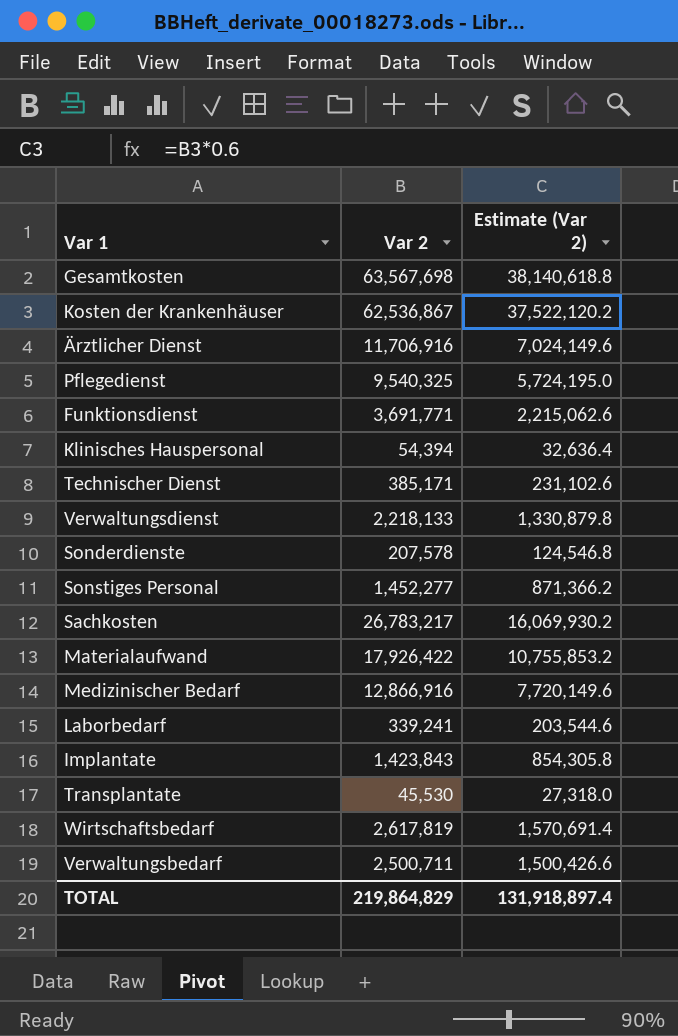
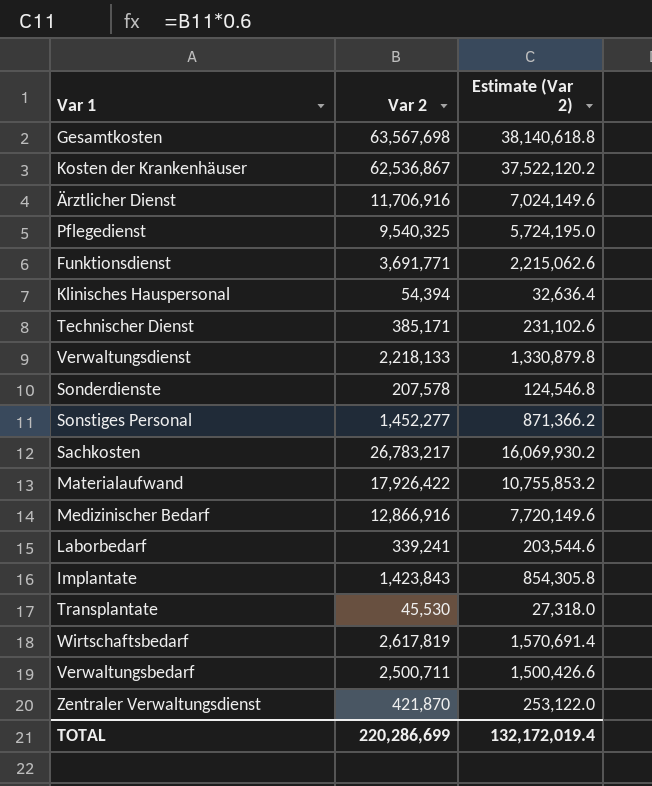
row Zentraler Verwaltungsdienst: none -> 421,870 | 253,122.0
TOTAL | Var 2: 219,864,829 -> 220,286,699
TOTAL | Estimate (Var 2): 131,918,897.4 -> 132,172,019.4

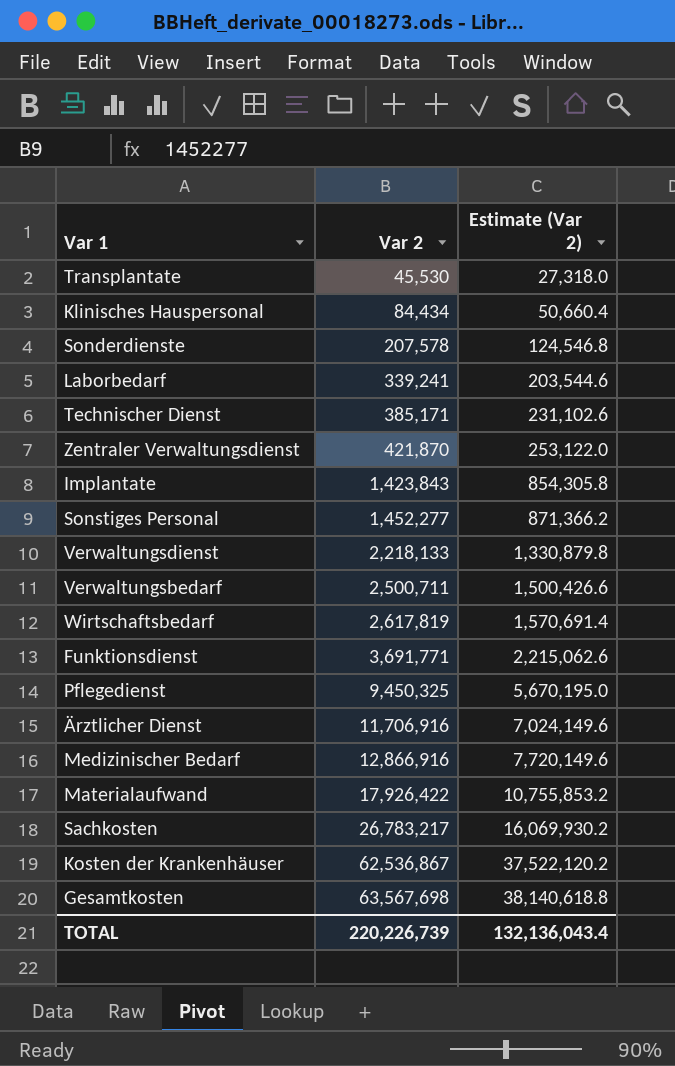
row order: none -> Var 2 ascending
Klinisches Hauspersonal | Var 2: 54,394 -> 84,434
Klinisches Hauspersonal | Estimate (Var 2): 32,636.4 -> 50,660.4
Pflegedienst | Var 2: 9,540,325 -> 9,450,325
Pflegedienst | Estimate (Var 2): 5,724,195.0 -> 5,670,195.0
TOTAL | Var 2: 220,286,699 -> 220,226,739
TOTAL | Estimate (Var 2): 132,172,019.4 -> 132,136,043.4

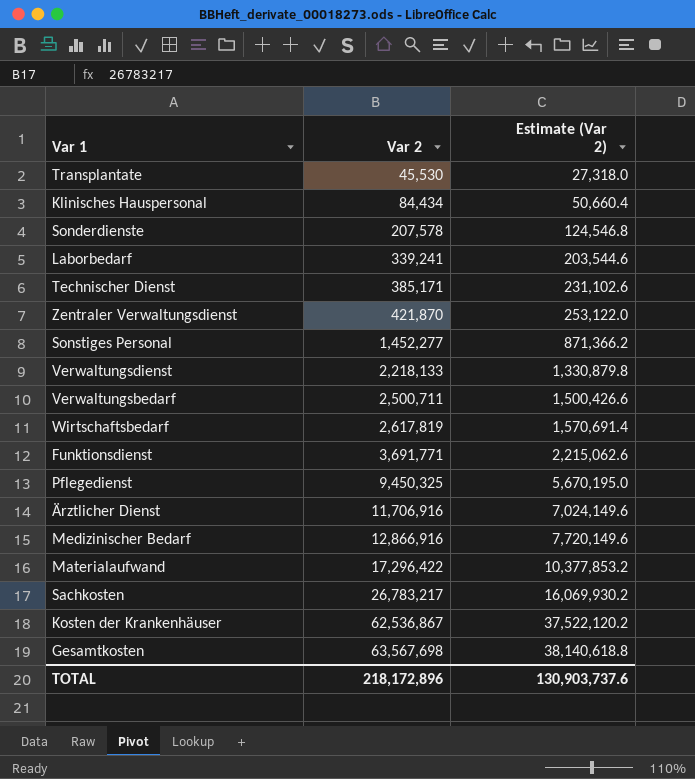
row Implantate: 1,423,843 | 854,305.8 -> none
Materialaufwand | Var 2: 17,926,422 -> 17,296,422
Materialaufwand | Estimate (Var 2): 10,755,853.2 -> 10,377,853.2
TOTAL | Var 2: 220,226,739 -> 218,172,896
TOTAL | Estimate (Var 2): 132,136,043.4 -> 130,903,737.6

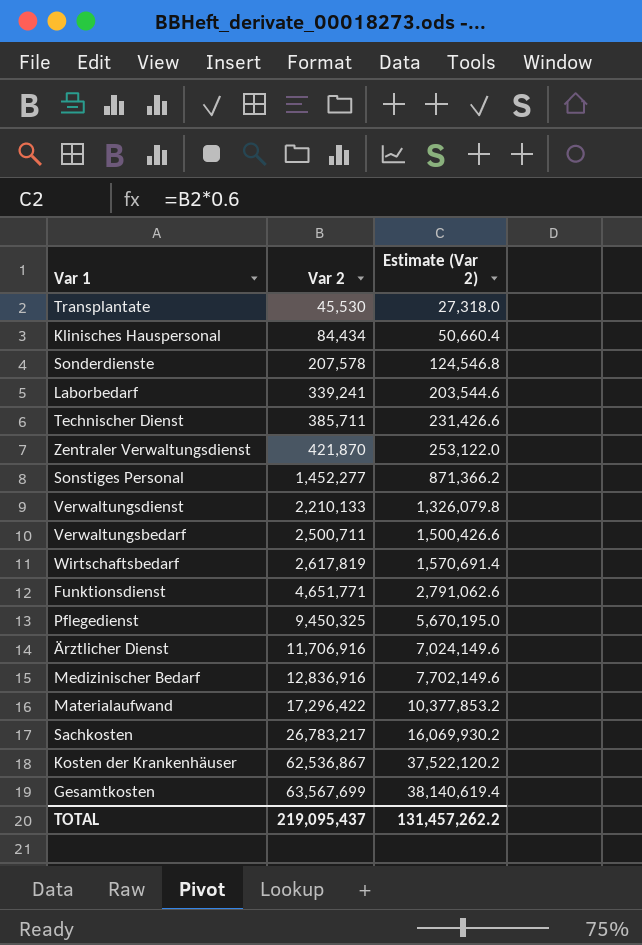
Technischer Dienst | Var 2: 385,171 -> 385,711
Technischer Dienst | Estimate (Var 2): 231,102.6 -> 231,426.6
Verwaltungsdienst | Var 2: 2,218,133 -> 2,210,133
Verwaltungsdienst | Estimate (Var 2): 1,330,879.8 -> 1,326,079.8
Funktionsdienst | Var 2: 3,691,771 -> 4,651,771
Funktionsdienst | Estimate (Var 2): 2,215,062.6 -> 2,791,062.6
Medizinischer Bedarf | Var 2: 12,866,916 -> 12,836,916
Medizinischer Bedarf | Estimate (Var 2): 7,720,149.6 -> 7,702,149.6
Gesamtkosten | Var 2: 63,567,698 -> 63,567,699
Gesamtkosten | Estimate (Var 2): 38,140,618.8 -> 38,140,619.4
TOTAL | Var 2: 218,172,896 -> 219,095,437
TOTAL | Estimate (Var 2): 130,903,737.6 -> 131,457,262.2

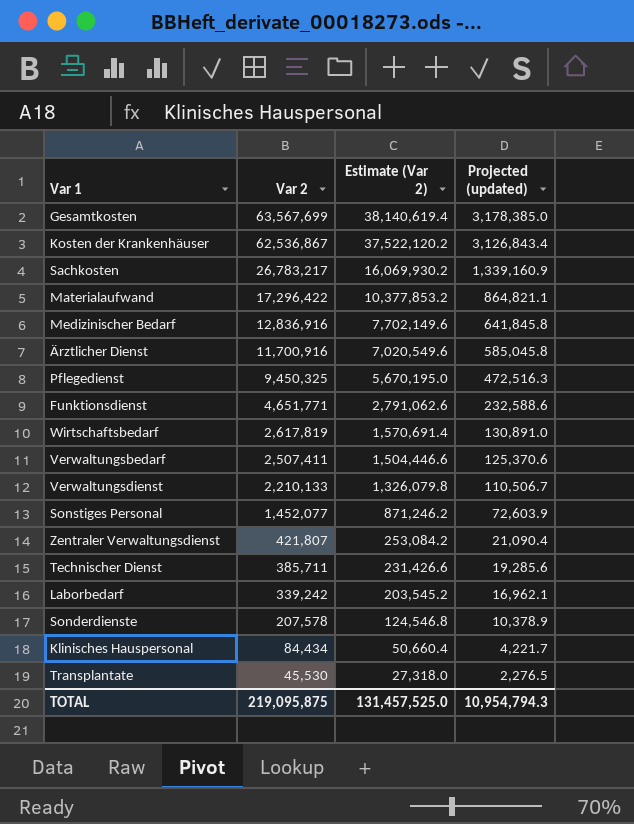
row order: Var 2 ascending -> Var 2 descending
column Projected (updated) | formula: none -> [Var 2] * 0.05
Ärztlicher Dienst | Var 2: 11,706,916 -> 11,700,916
Ärztlicher Dienst | Estimate (Var 2): 7,024,149.6 -> 7,020,549.6
Verwaltungsbedarf | Var 2: 2,500,711 -> 2,507,411
Verwaltungsbedarf | Estimate (Var 2): 1,500,426.6 -> 1,504,446.6
Sonstiges Personal | Var 2: 1,452,277 -> 1,452,077
Sonstiges Personal | Estimate (Var 2): 871,366.2 -> 871,246.2
Zentraler Verwaltungsdienst | Var 2: 421,870 -> 421,807
Zentraler Verwaltungsdienst | Estimate (Var 2): 253,122.0 -> 253,084.2
Laborbedarf | Var 2: 339,241 -> 339,242
Laborbedarf | Estimate (Var 2): 203,544.6 -> 203,545.2
TOTAL | Var 2: 219,095,437 -> 219,095,875
TOTAL | Estimate (Var 2): 131,457,262.2 -> 131,457,525.0

